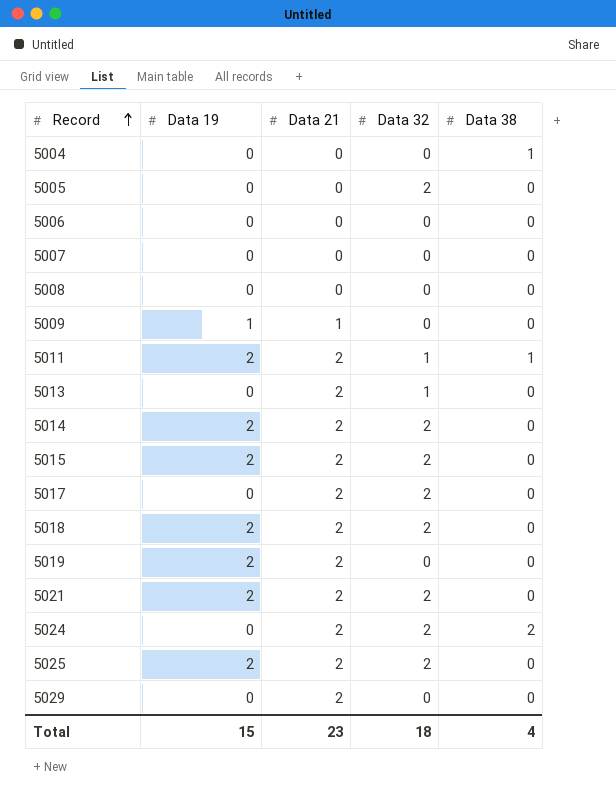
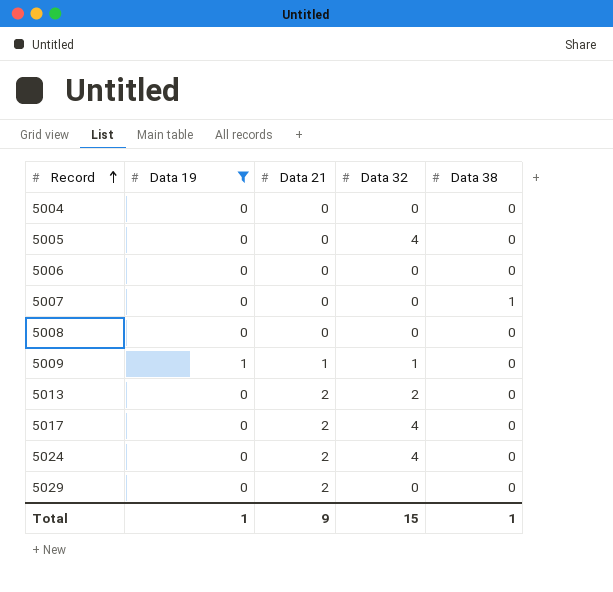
filter: none -> Data 19 != 2
5004 | Data 38: 1 -> 0
5005 | Data 32: 2 -> 4
5007 | Data 38: 0 -> 1
5009 | Data 32: 0 -> 1
5013 | Data 32: 1 -> 2
5017 | Data 32: 2 -> 4
5024 | Data 32: 2 -> 4
5024 | Data 38: 2 -> 0
Total | Data 19: 15 -> 1
Total | Data 21: 23 -> 9
Total | Data 32: 18 -> 15
Total | Data 38: 4 -> 1

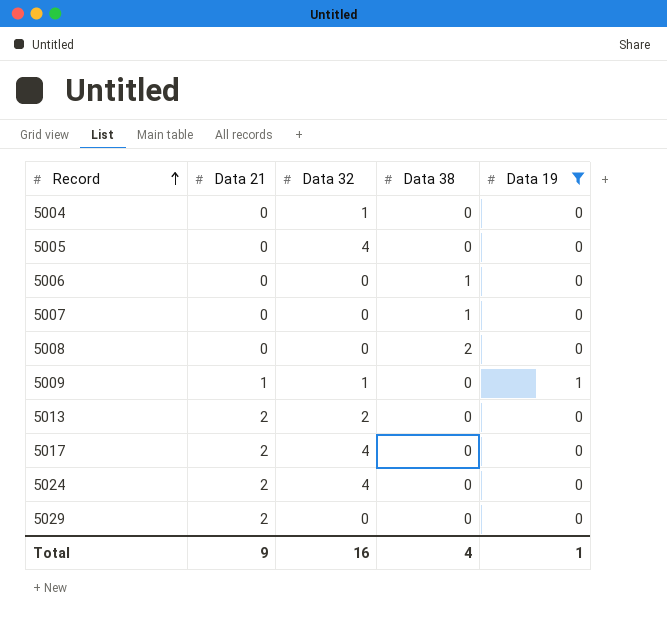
column Data 19 | position: 2 -> 5
5004 | Data 32: 0 -> 1
5006 | Data 38: 0 -> 1
5008 | Data 38: 0 -> 2
Total | Data 32: 15 -> 16
Total | Data 38: 1 -> 4

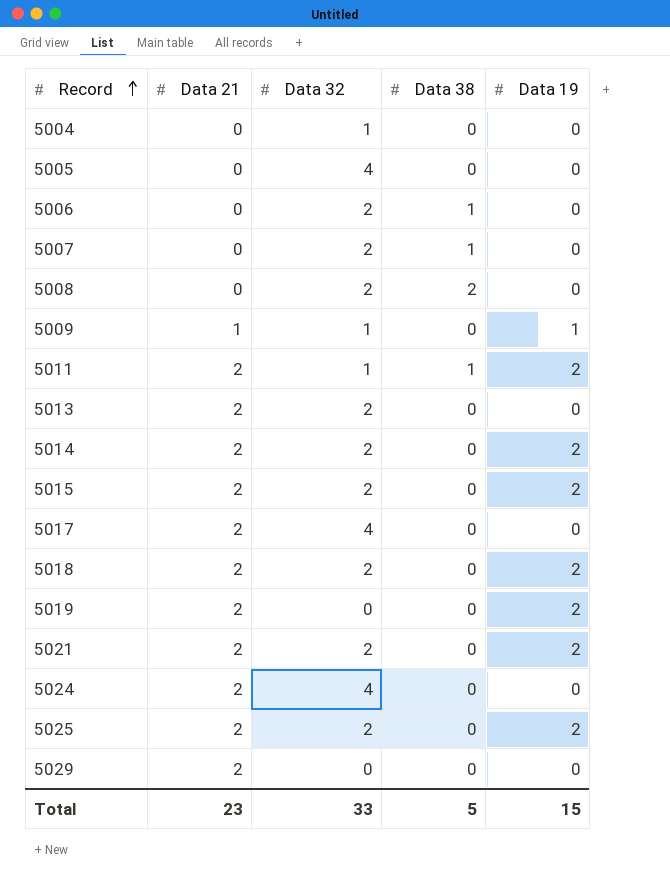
filter: Data 19 != 2 -> none
5006 | Data 32: 0 -> 2
5007 | Data 32: 0 -> 2
5008 | Data 32: 0 -> 2
Total | Data 21: 9 -> 23
Total | Data 32: 16 -> 33
Total | Data 38: 4 -> 5
Total | Data 19: 1 -> 15

